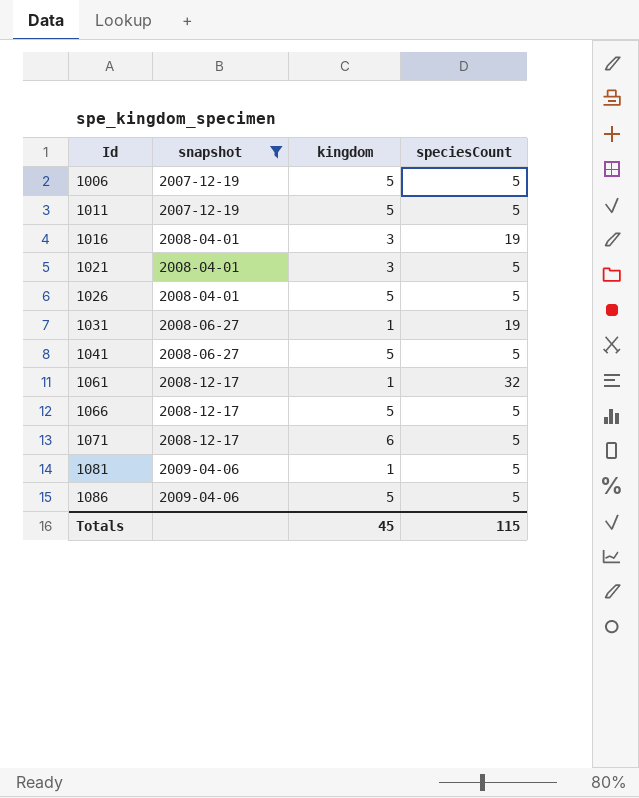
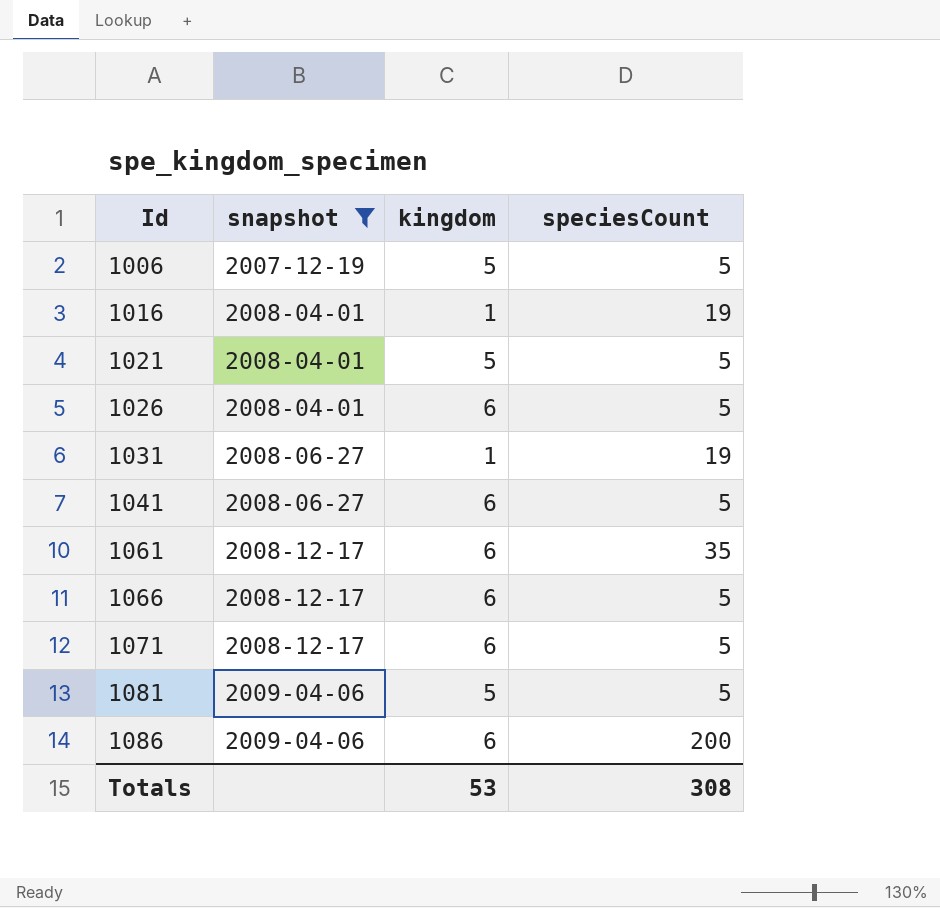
row 1011: 2007-12-19 | 5 | 5 -> none
1016 | kingdom: 3 -> 1
1021 | kingdom: 3 -> 5
1026 | kingdom: 5 -> 6
1041 | kingdom: 5 -> 6
1061 | kingdom: 1 -> 6
1061 | speciesCount: 32 -> 35
1066 | kingdom: 5 -> 6
1081 | kingdom: 1 -> 5
1086 | kingdom: 5 -> 6
1086 | speciesCount: 5 -> 200
Totals | kingdom: 45 -> 53
Totals | speciesCount: 115 -> 308

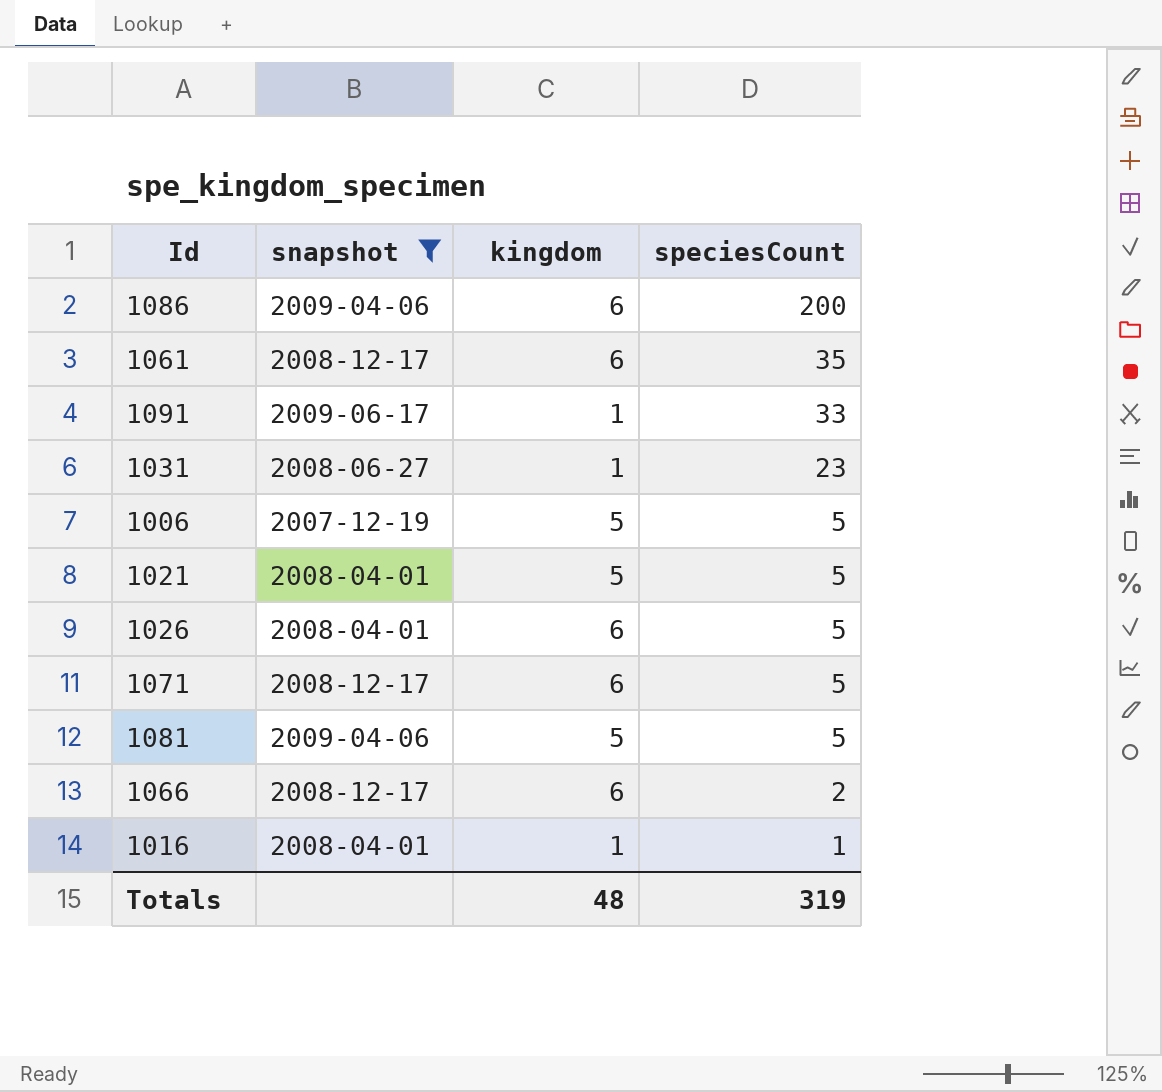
row order: Id ascending -> speciesCount descending
row 1041: 2008-06-27 | 6 | 5 -> none
row 1091: none -> 2009-06-17 | 1 | 33
1031 | speciesCount: 19 -> 23
1066 | speciesCount: 5 -> 2
1016 | speciesCount: 19 -> 1
Totals | kingdom: 53 -> 48
Totals | speciesCount: 308 -> 319

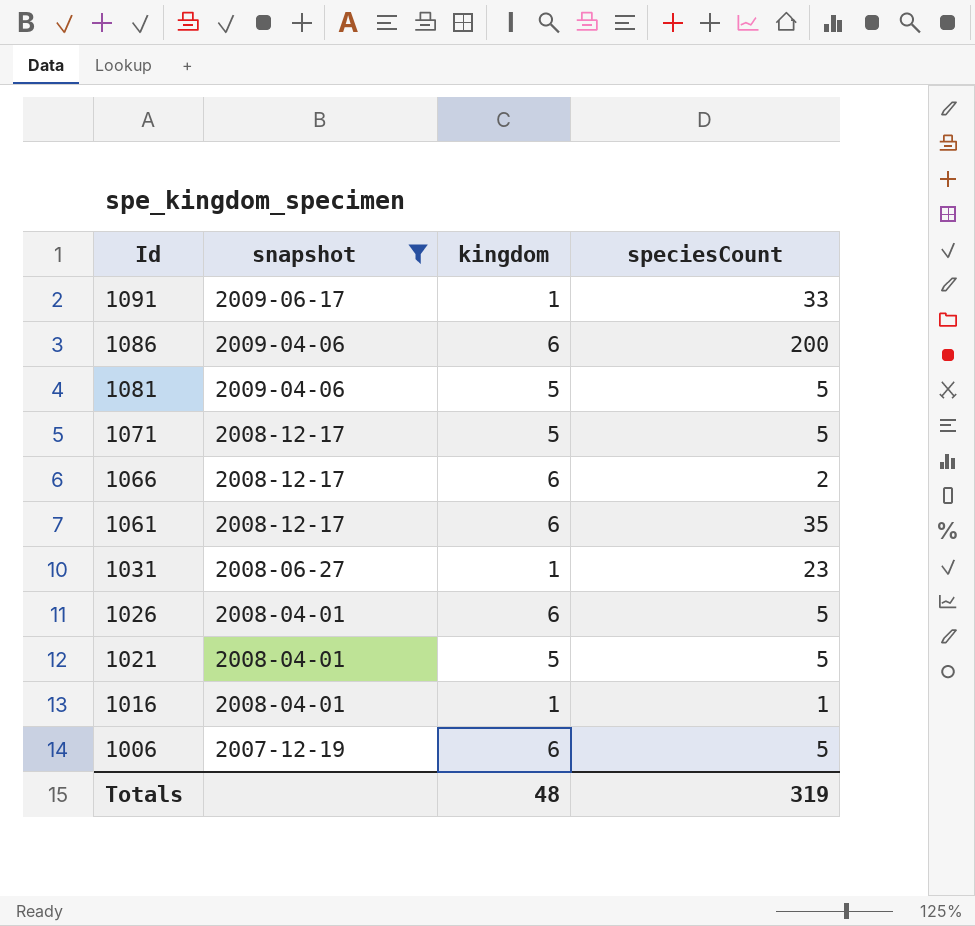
row order: speciesCount descending -> Id descending
1071 | kingdom: 6 -> 5
1006 | kingdom: 5 -> 6

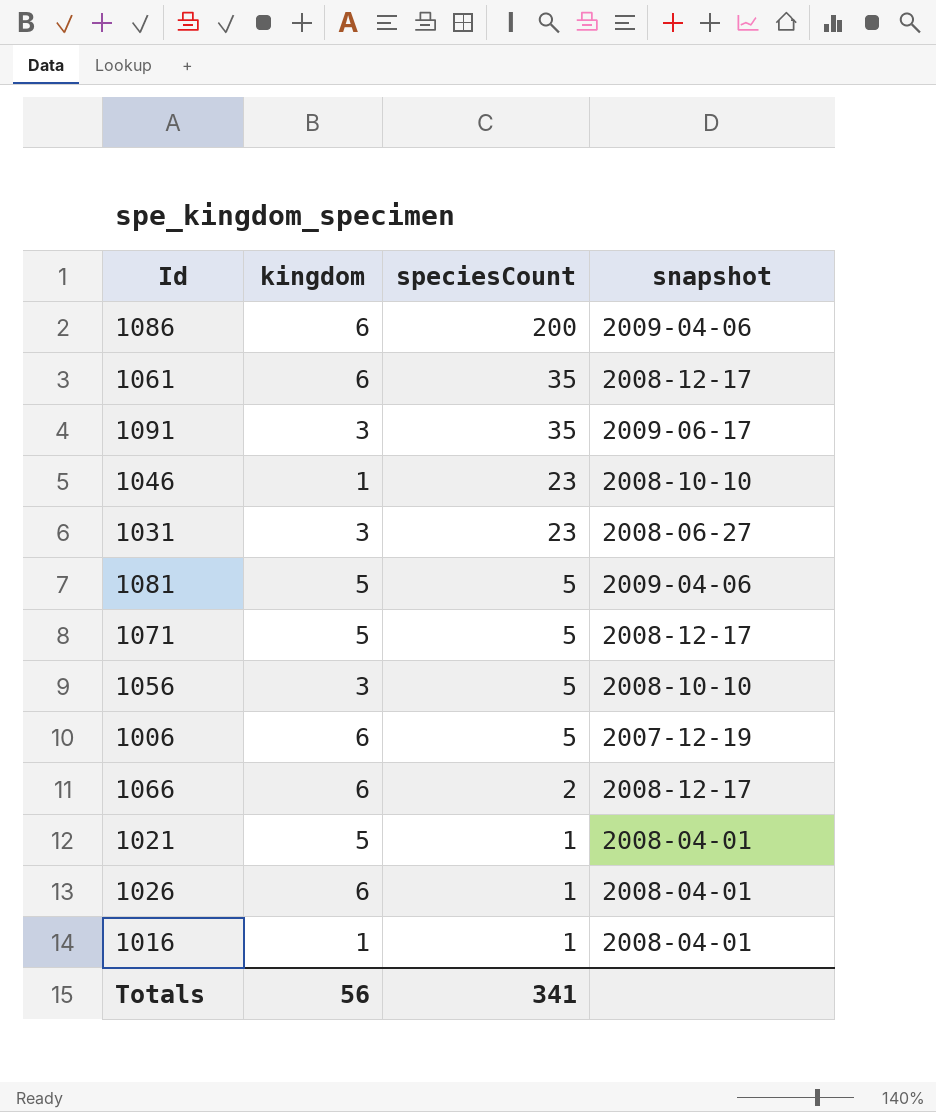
filter: snapshot != 2008-10-10 -> none
row order: Id descending -> speciesCount descending
column snapshot | position: 2 -> 4
1091 | kingdom: 1 -> 3
1091 | speciesCount: 33 -> 35
1031 | kingdom: 1 -> 3
1021 | speciesCount: 5 -> 1
1026 | speciesCount: 5 -> 1
Totals | kingdom: 48 -> 56
Totals | speciesCount: 319 -> 341

